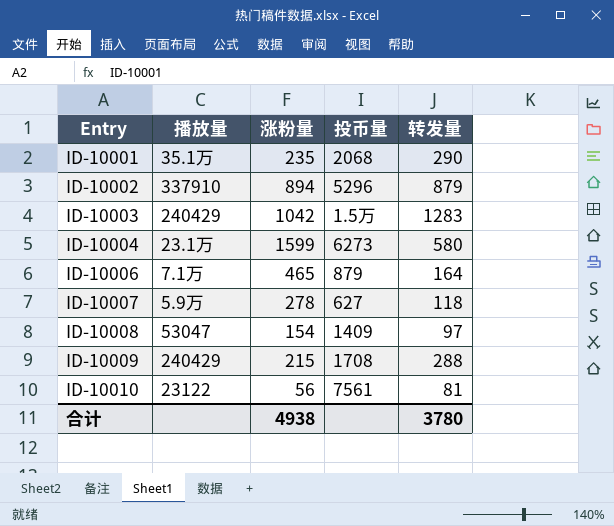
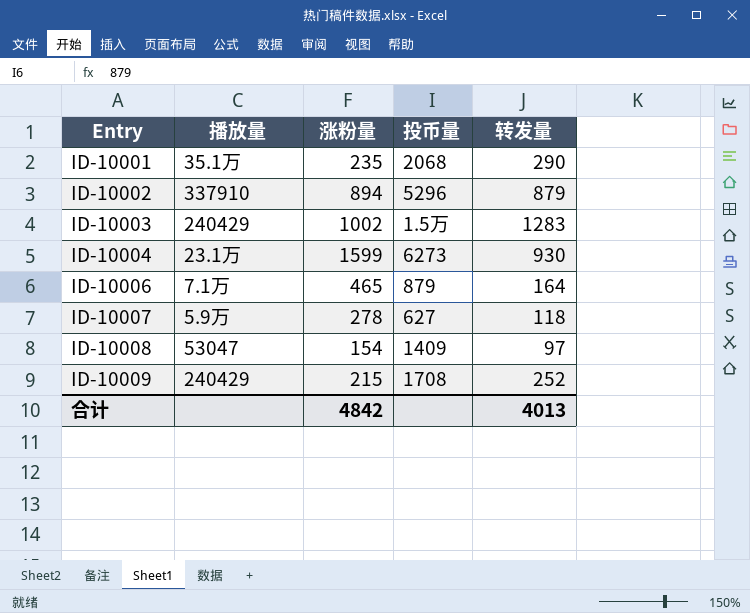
row ID-10010: 23122 | 56 | 7561 | 81 -> none
ID-10003 | 涨粉量: 1042 -> 1002
ID-10004 | 转发量: 580 -> 930
ID-10009 | 转发量: 288 -> 252
合计 | 涨粉量: 4938 -> 4842
合计 | 转发量: 3780 -> 4013

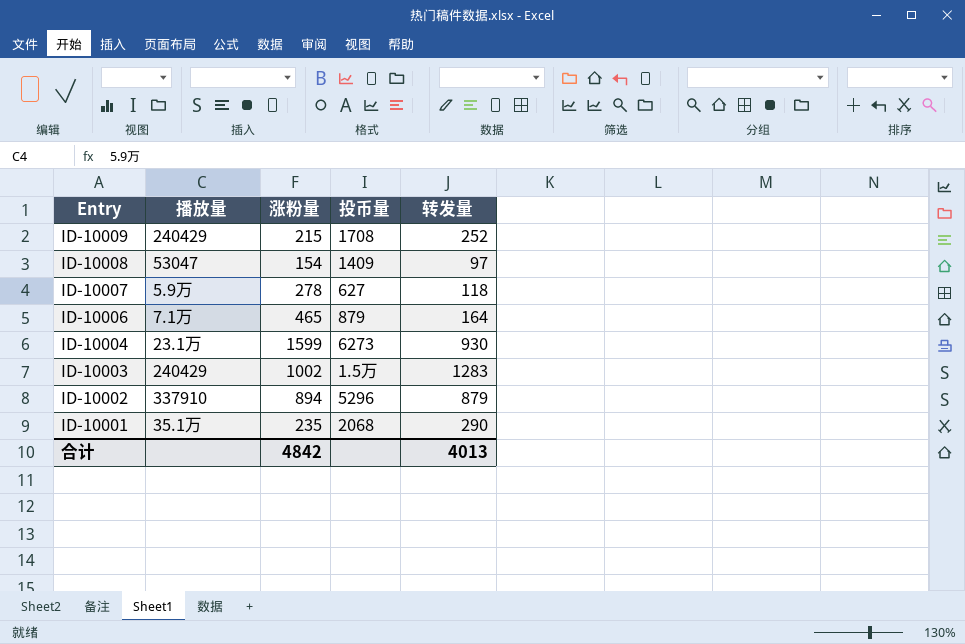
row order: Entry ascending -> Entry descending

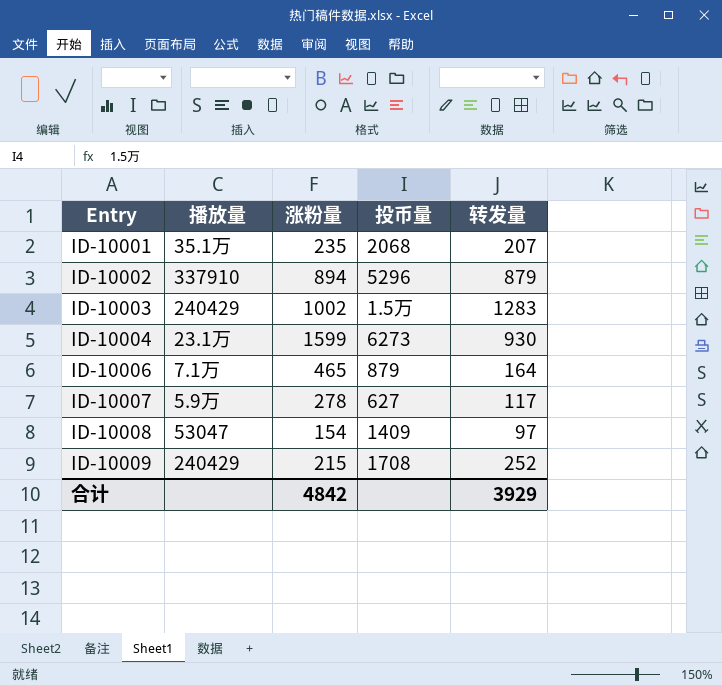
row order: Entry descending -> Entry ascending
ID-10001 | 转发量: 290 -> 207
ID-10007 | 转发量: 118 -> 117
合计 | 转发量: 4013 -> 3929

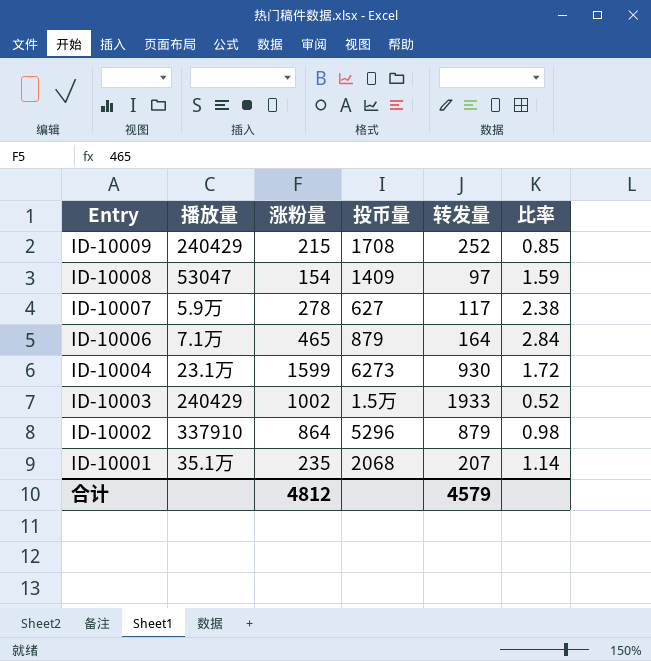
row order: Entry ascending -> Entry descending
column 比率 | formula: none -> [涨粉量] / [转发量]
ID-10003 | 转发量: 1283 -> 1933
ID-10002 | 涨粉量: 894 -> 864
合计 | 涨粉量: 4842 -> 4812
合计 | 转发量: 3929 -> 4579

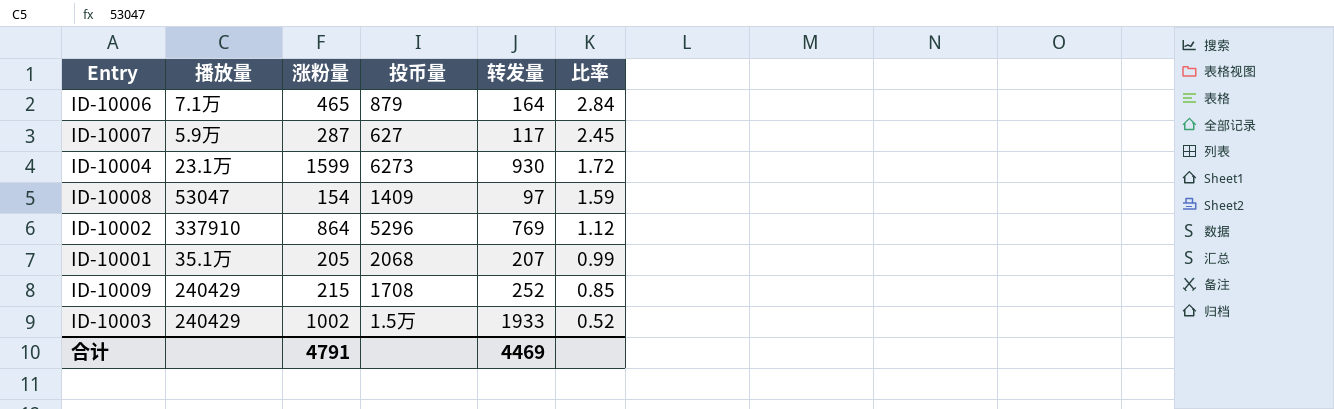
row order: Entry descending -> 比率 descending
ID-10007 | 涨粉量: 278 -> 287
ID-10007 | 比率: 2.38 -> 2.45
ID-10002 | 转发量: 879 -> 769
ID-10002 | 比率: 0.98 -> 1.12
ID-10001 | 涨粉量: 235 -> 205
ID-10001 | 比率: 1.14 -> 0.99
合计 | 涨粉量: 4812 -> 4791
合计 | 转发量: 4579 -> 4469

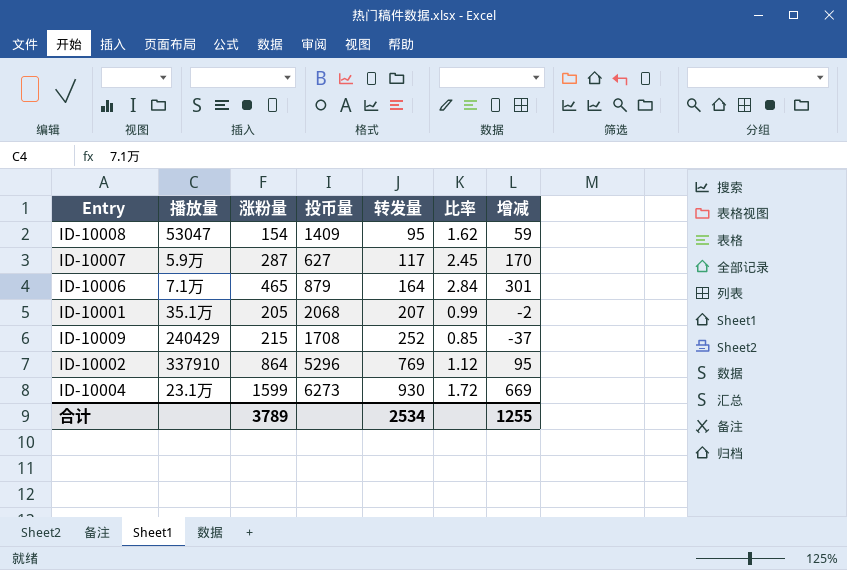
row order: 比率 descending -> 转发量 ascending
column 增减 | formula: none -> [涨粉量] - [转发量]
row ID-10003: 240429 | 1002 | 1.5万 | 1933 | 0.52 -> none
ID-10008 | 转发量: 97 -> 95
ID-10008 | 比率: 1.59 -> 1.62
合计 | 涨粉量: 4791 -> 3789
合计 | 转发量: 4469 -> 2534

